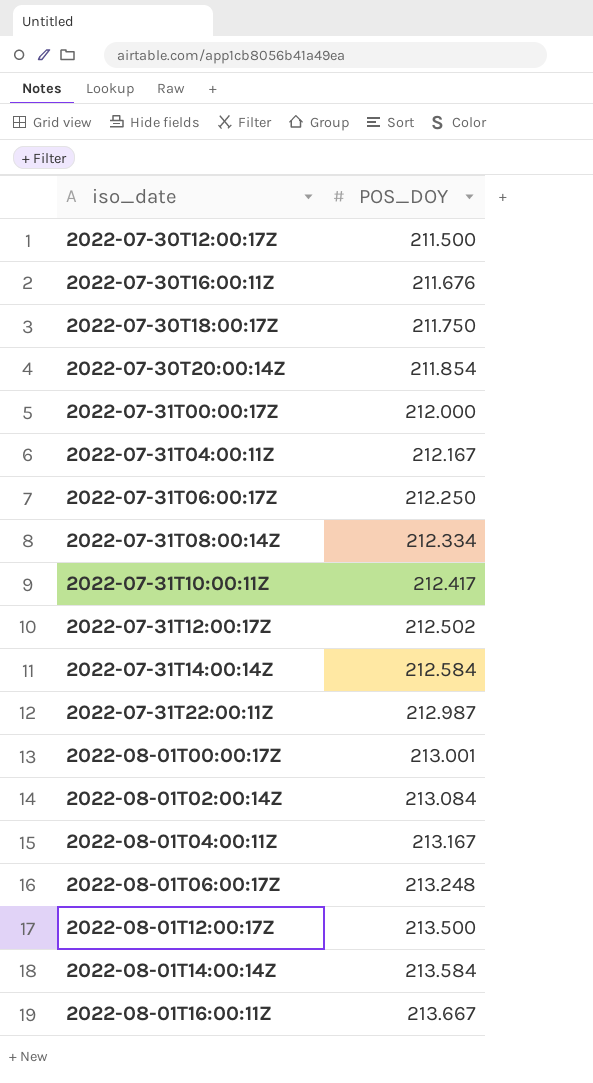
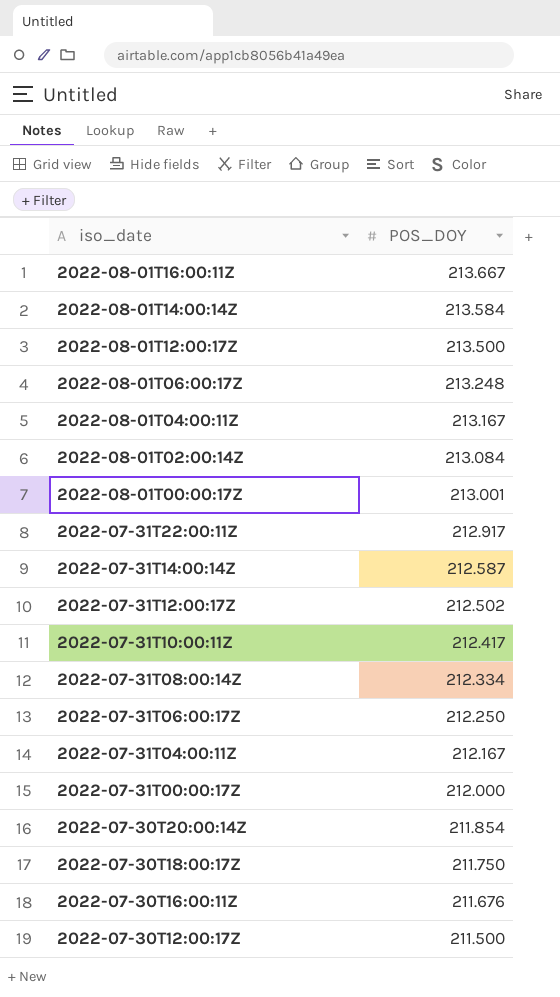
row order: iso_date ascending -> iso_date descending
2022-07-31T22:00:11Z | POS_DOY: 212.987 -> 212.917
2022-07-31T14:00:14Z | POS_DOY: 212.584 -> 212.587

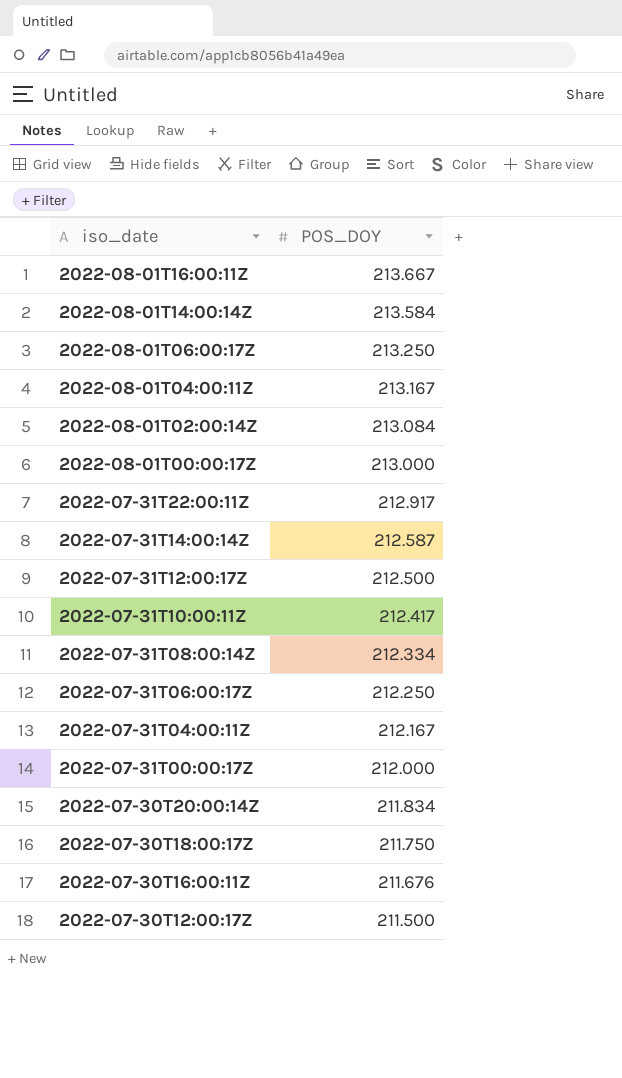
row 2022-08-01T12:00:17Z: 213.500 -> none
2022-08-01T06:00:17Z | POS_DOY: 213.248 -> 213.250
2022-08-01T00:00:17Z | POS_DOY: 213.001 -> 213.000
2022-07-31T12:00:17Z | POS_DOY: 212.502 -> 212.500
2022-07-30T20:00:14Z | POS_DOY: 211.854 -> 211.834

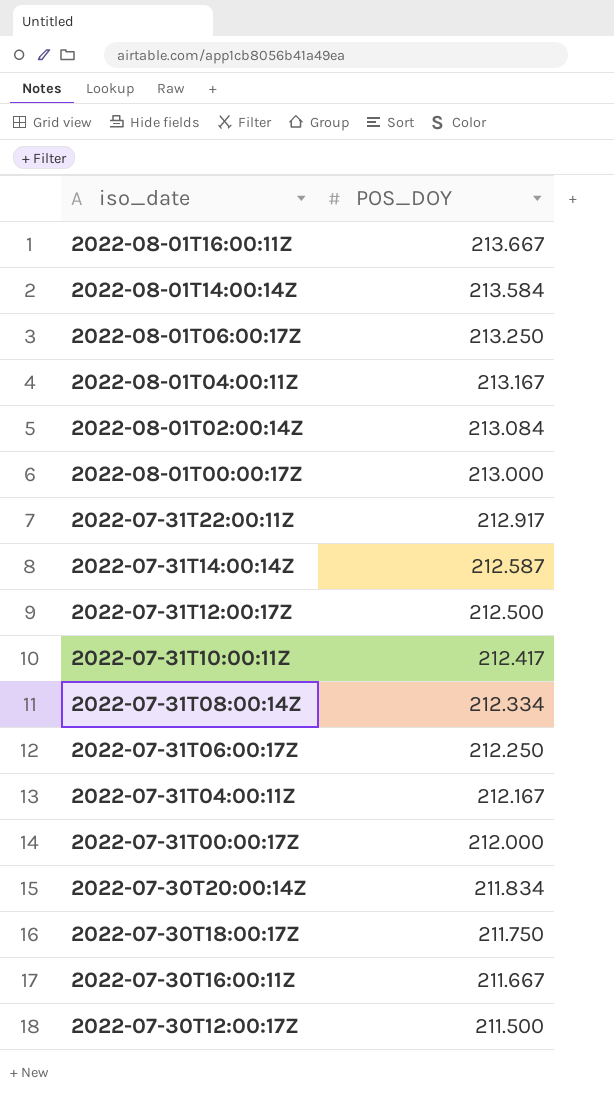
2022-07-30T16:00:11Z | POS_DOY: 211.676 -> 211.667

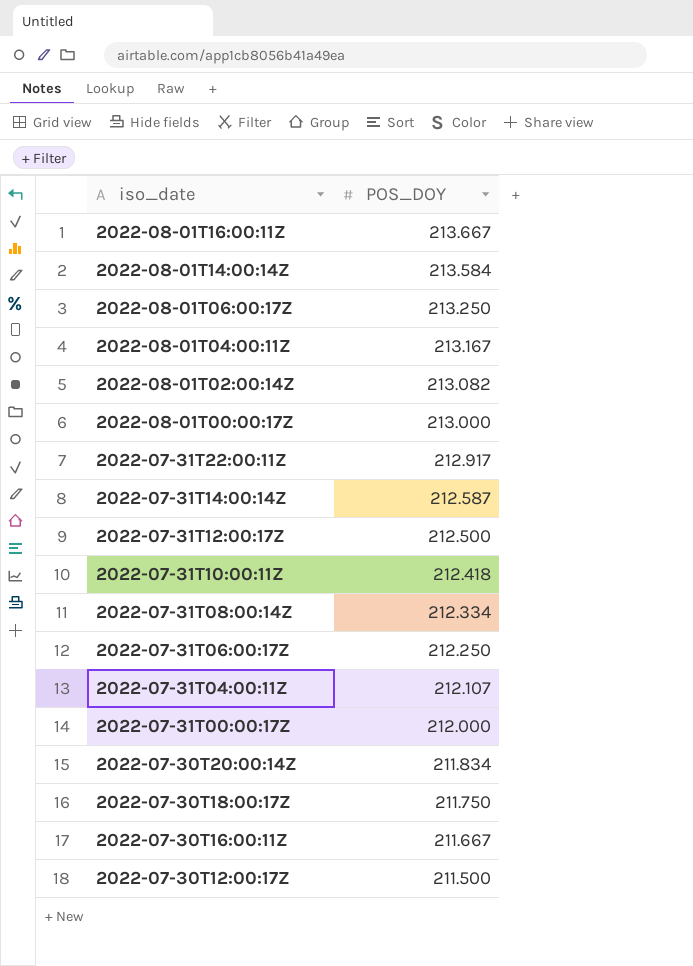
2022-08-01T02:00:14Z | POS_DOY: 213.084 -> 213.082
2022-07-31T10:00:11Z | POS_DOY: 212.417 -> 212.418
2022-07-31T04:00:11Z | POS_DOY: 212.167 -> 212.107

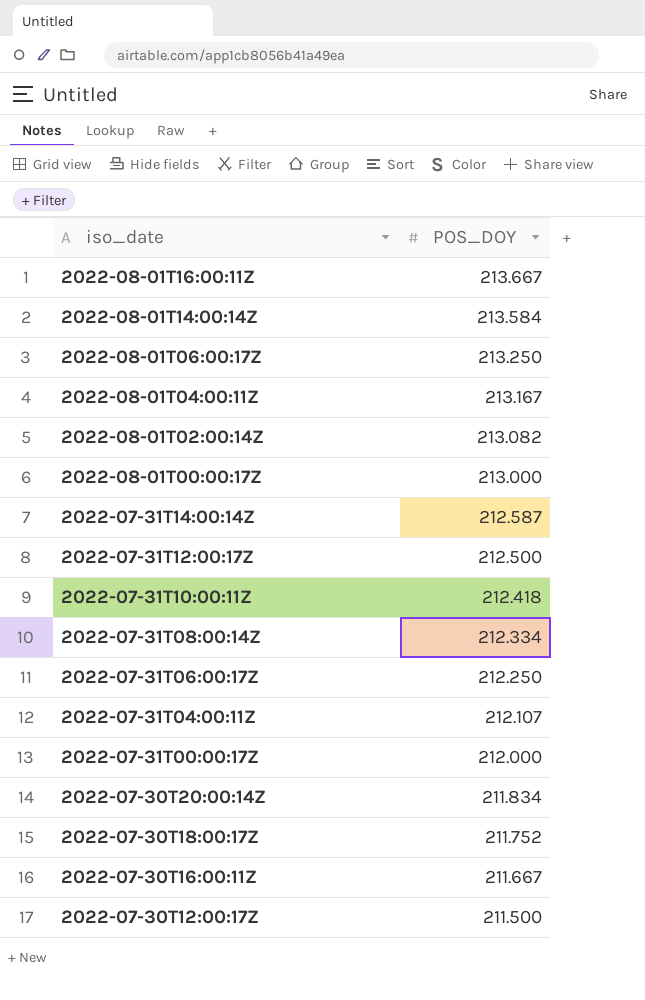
row 2022-07-31T22:00:11Z: 212.917 -> none
2022-07-30T18:00:17Z | POS_DOY: 211.750 -> 211.752

